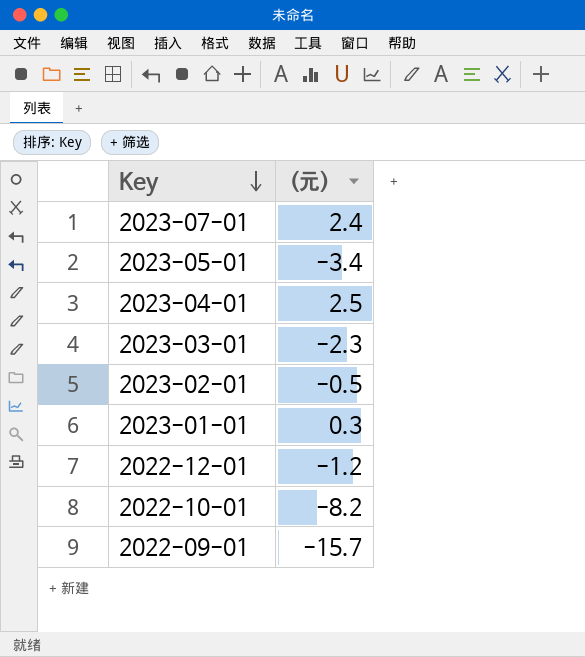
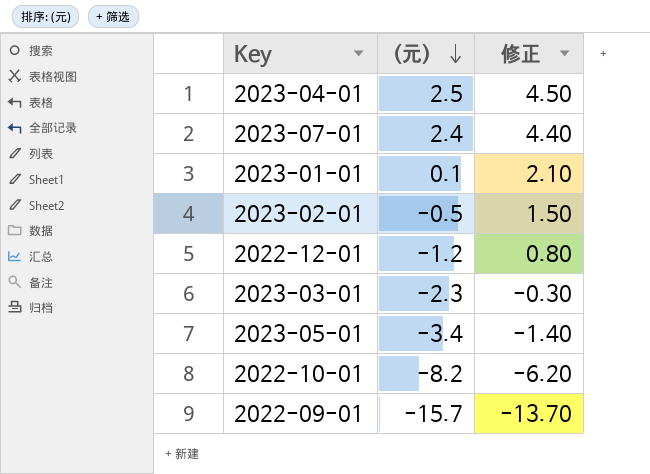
row order: Key descending -> (元) descending
column 修正 | formula: none -> [(元)] + 2
2023-01-01 | (元): 0.3 -> 0.1

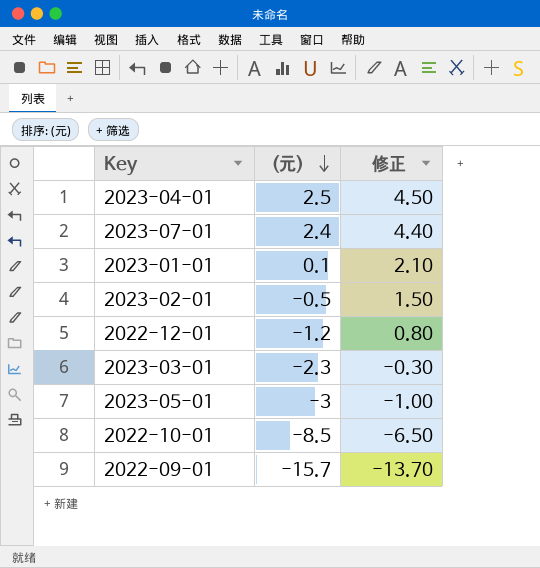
2023-05-01 | (元): -3.4 -> -3
2023-05-01 | 修正: -1.40 -> -1.00
2022-10-01 | (元): -8.2 -> -8.5
2022-10-01 | 修正: -6.20 -> -6.50

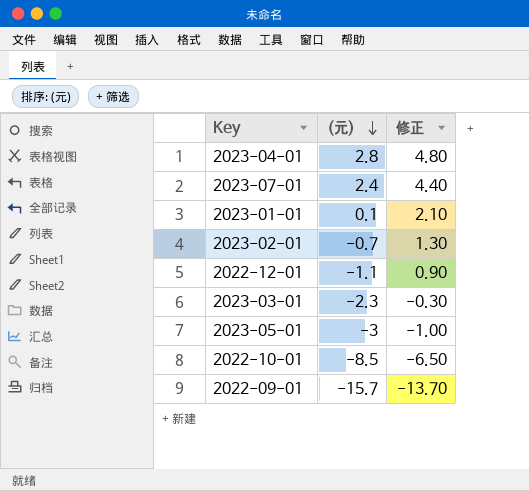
2023-04-01 | (元): 2.5 -> 2.8
2023-04-01 | 修正: 4.50 -> 4.80
2023-02-01 | (元): -0.5 -> -0.7
2023-02-01 | 修正: 1.50 -> 1.30
2022-12-01 | (元): -1.2 -> -1.1
2022-12-01 | 修正: 0.80 -> 0.90

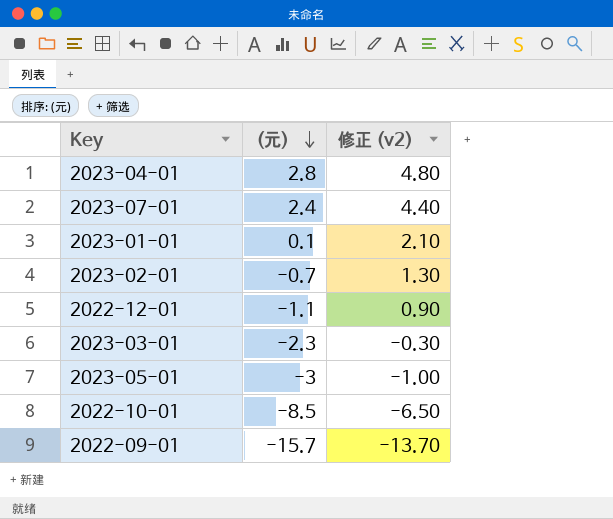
column name: 修正 -> 修正 (v2)

